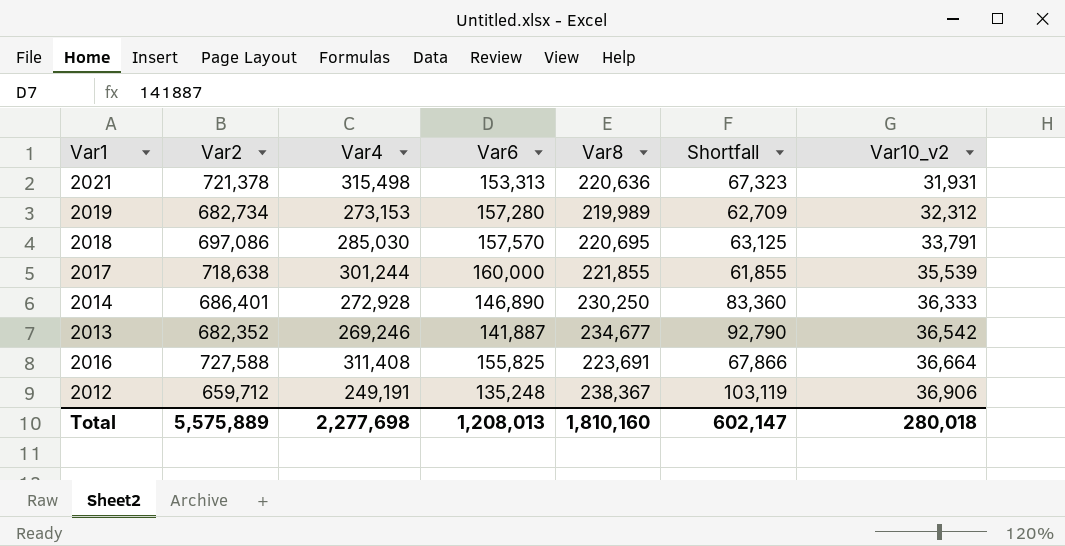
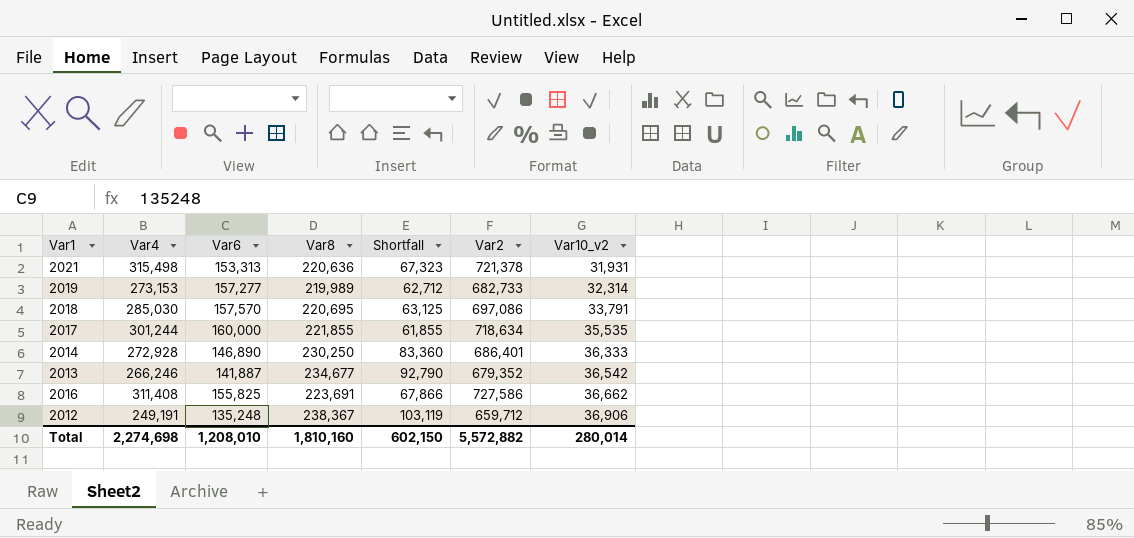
column Var2 | position: 2 -> 6
2019 | Var6: 157,280 -> 157,277
2019 | Shortfall: 62,709 -> 62,712
2019 | Var2: 682,734 -> 682,733
2019 | Var10_v2: 32,312 -> 32,314
2017 | Var2: 718,638 -> 718,634
2017 | Var10_v2: 35,539 -> 35,535
2013 | Var4: 269,246 -> 266,246
2013 | Var2: 682,352 -> 679,352
2016 | Var2: 727,588 -> 727,586
2016 | Var10_v2: 36,664 -> 36,662
Total | Var4: 2,277,698 -> 2,274,698
Total | Var6: 1,208,013 -> 1,208,010
Total | Shortfall: 602,147 -> 602,150
Total | Var2: 5,575,889 -> 5,572,882
Total | Var10_v2: 280,018 -> 280,014

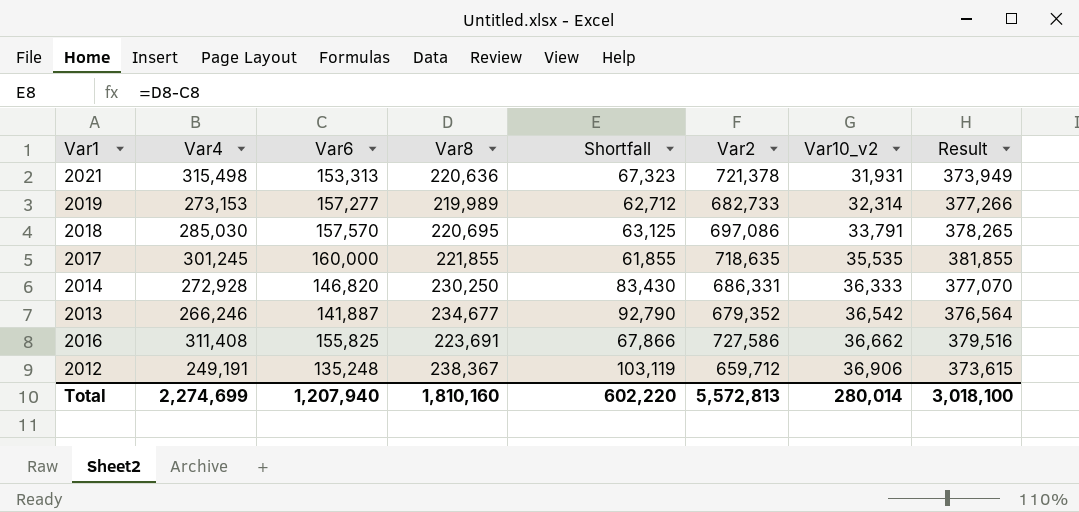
column Result | formula: none -> [Var6] + [Var8]
2017 | Var4: 301,244 -> 301,245
2017 | Var2: 718,634 -> 718,635
2014 | Var6: 146,890 -> 146,820
2014 | Shortfall: 83,360 -> 83,430
2014 | Var2: 686,401 -> 686,331
Total | Var4: 2,274,698 -> 2,274,699
Total | Var6: 1,208,010 -> 1,207,940
Total | Shortfall: 602,150 -> 602,220
Total | Var2: 5,572,882 -> 5,572,813

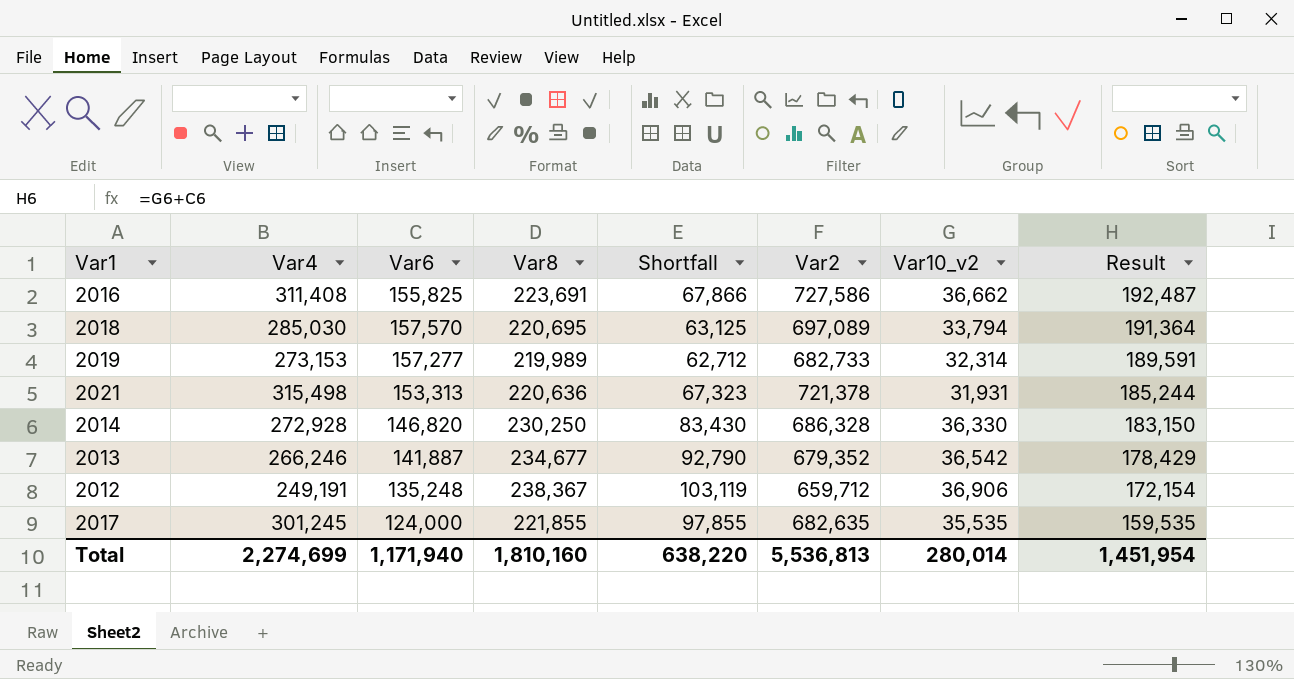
row order: Var10_v2 ascending -> Result descending
column Result | formula: [Var6] + [Var8] -> [Var6] + [Var10_v2]
2018 | Var2: 697,086 -> 697,089
2018 | Var10_v2: 33,791 -> 33,794
2014 | Var2: 686,331 -> 686,328
2014 | Var10_v2: 36,333 -> 36,330
2017 | Var6: 160,000 -> 124,000
2017 | Shortfall: 61,855 -> 97,855
2017 | Var2: 718,635 -> 682,635
Total | Var6: 1,207,940 -> 1,171,940
Total | Shortfall: 602,220 -> 638,220
Total | Var2: 5,572,813 -> 5,536,813
Total | Result: 3,018,100 -> 1,451,954

